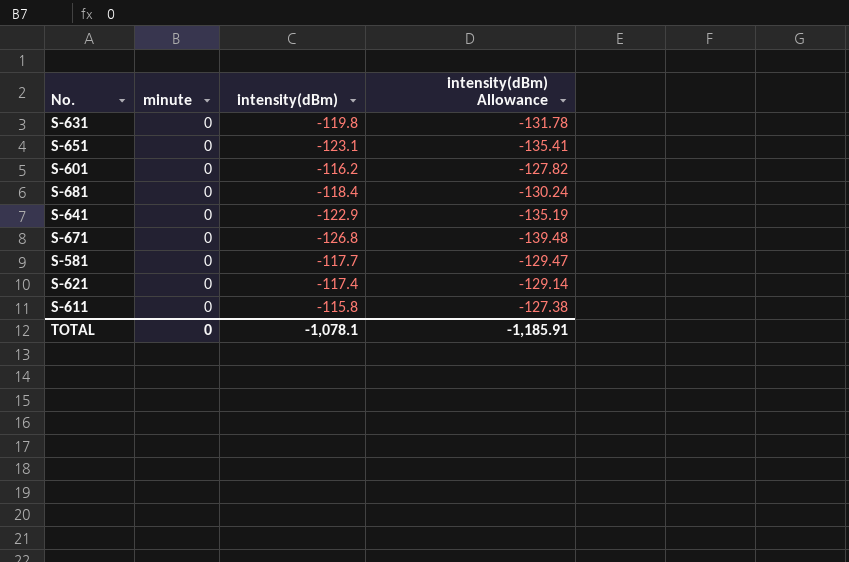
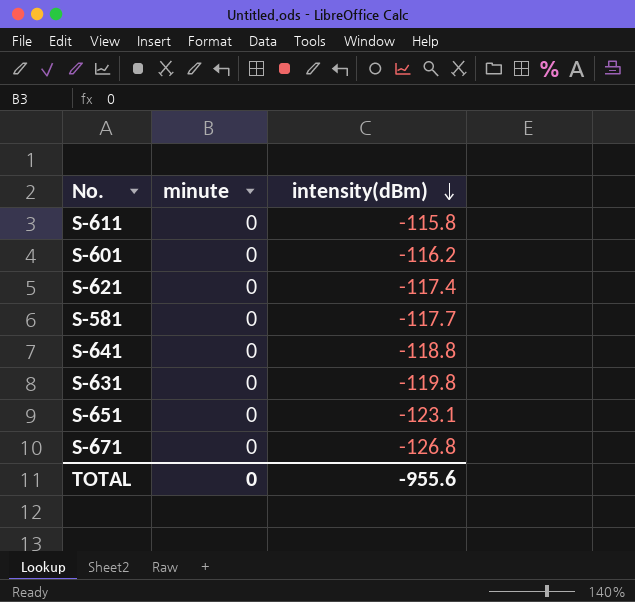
row order: none -> intensity(dBm) descending
column intensity(dBm) Allowance | formula: [intensity(dBm)] * 1.1 -> none
row S-681: 0 | -118.4 | -130.24 -> none
S-641 | intensity(dBm): -122.9 -> -118.8
TOTAL | intensity(dBm): -1,078.1 -> -955.6

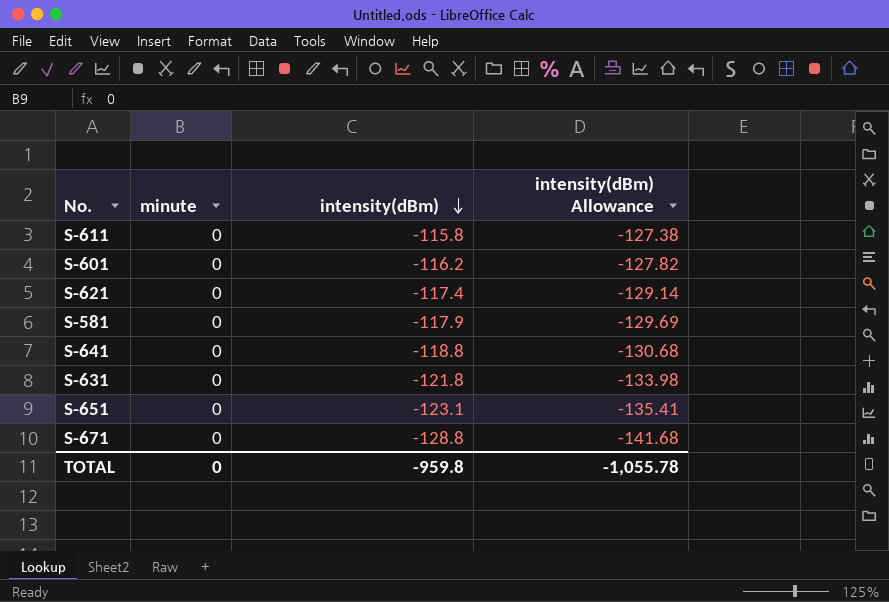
column intensity(dBm) Allowance | formula: none -> [intensity(dBm)] * 1.1
S-581 | intensity(dBm): -117.7 -> -117.9
S-631 | intensity(dBm): -119.8 -> -121.8
S-671 | intensity(dBm): -126.8 -> -128.8
TOTAL | intensity(dBm): -955.6 -> -959.8

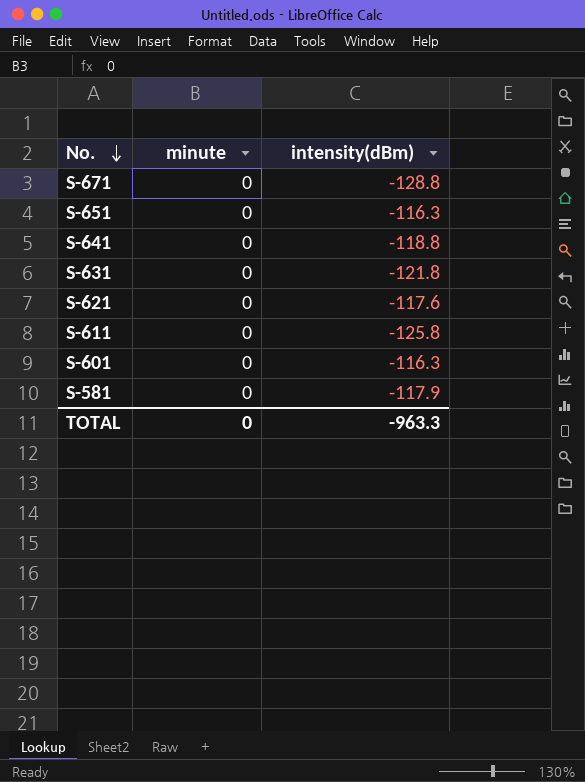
row order: intensity(dBm) descending -> No. descending
column intensity(dBm) Allowance | formula: [intensity(dBm)] * 1.1 -> none
S-651 | intensity(dBm): -123.1 -> -116.3
S-621 | intensity(dBm): -117.4 -> -117.6
S-611 | intensity(dBm): -115.8 -> -125.8
S-601 | intensity(dBm): -116.2 -> -116.3
TOTAL | intensity(dBm): -959.8 -> -963.3

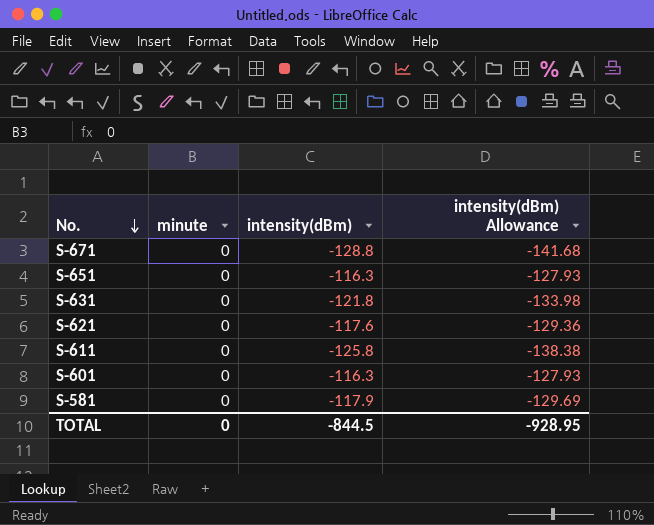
column intensity(dBm) Allowance | formula: none -> [intensity(dBm)] * 1.1
row S-641: 0 | -118.8 -> none
TOTAL | intensity(dBm): -963.3 -> -844.5

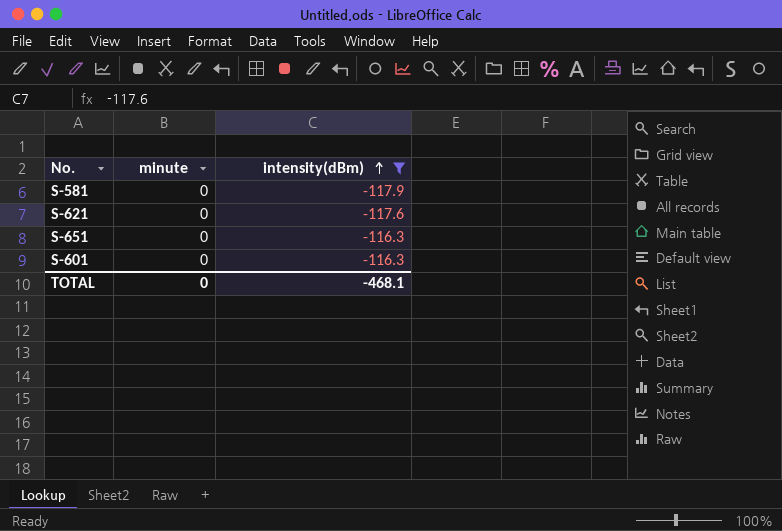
filter: none -> intensity(dBm) >= -117.9
row order: No. descending -> intensity(dBm) ascending
column intensity(dBm) Allowance | formula: [intensity(dBm)] * 1.1 -> none
TOTAL | intensity(dBm): -844.5 -> -468.1

